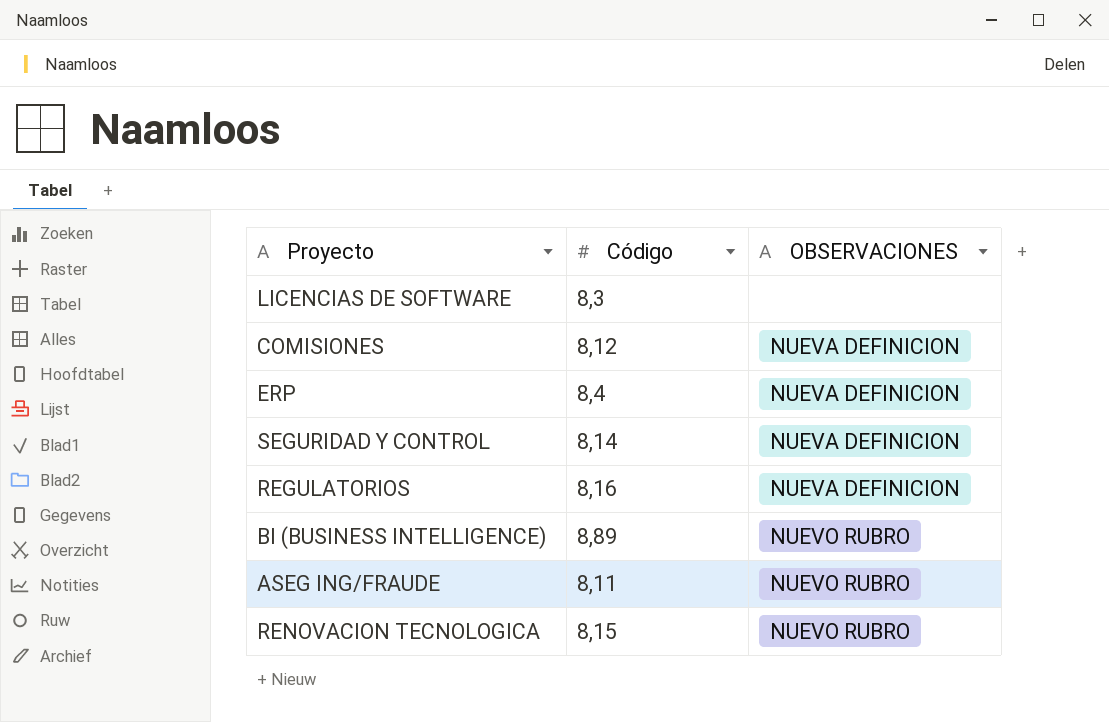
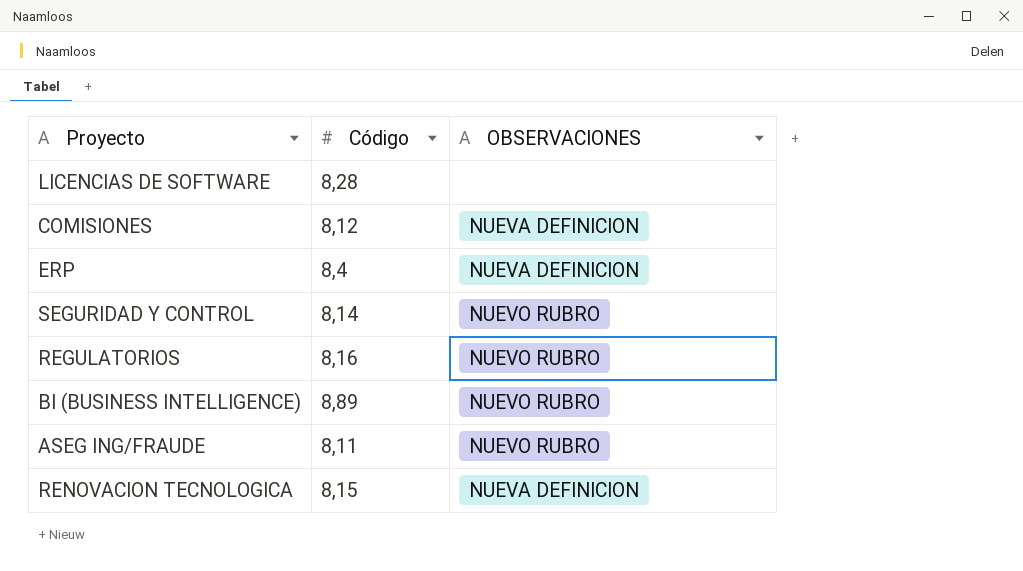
LICENCIAS DE SOFTWARE | Código: 8,3 -> 8,28
SEGURIDAD Y CONTROL | OBSERVACIONES: NUEVA DEFINICION -> NUEVO RUBRO
REGULATORIOS | OBSERVACIONES: NUEVA DEFINICION -> NUEVO RUBRO
RENOVACION TECNOLOGICA | OBSERVACIONES: NUEVO RUBRO -> NUEVA DEFINICION

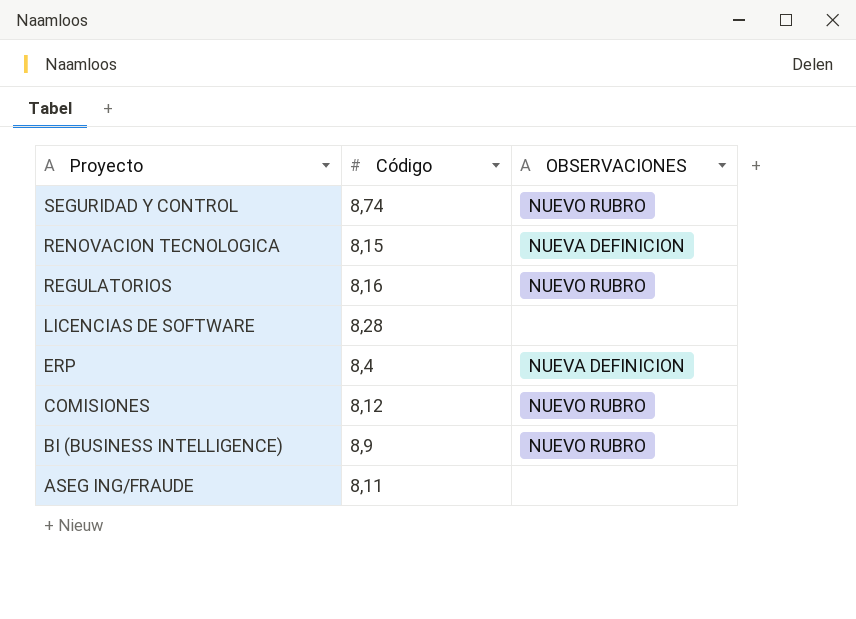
row order: none -> Proyecto descending
SEGURIDAD Y CONTROL | Código: 8,14 -> 8,74
COMISIONES | OBSERVACIONES: NUEVA DEFINICION -> NUEVO RUBRO
BI (BUSINESS INTELLIGENCE) | Código: 8,89 -> 8,9
ASEG ING/FRAUDE | OBSERVACIONES: NUEVO RUBRO -> none

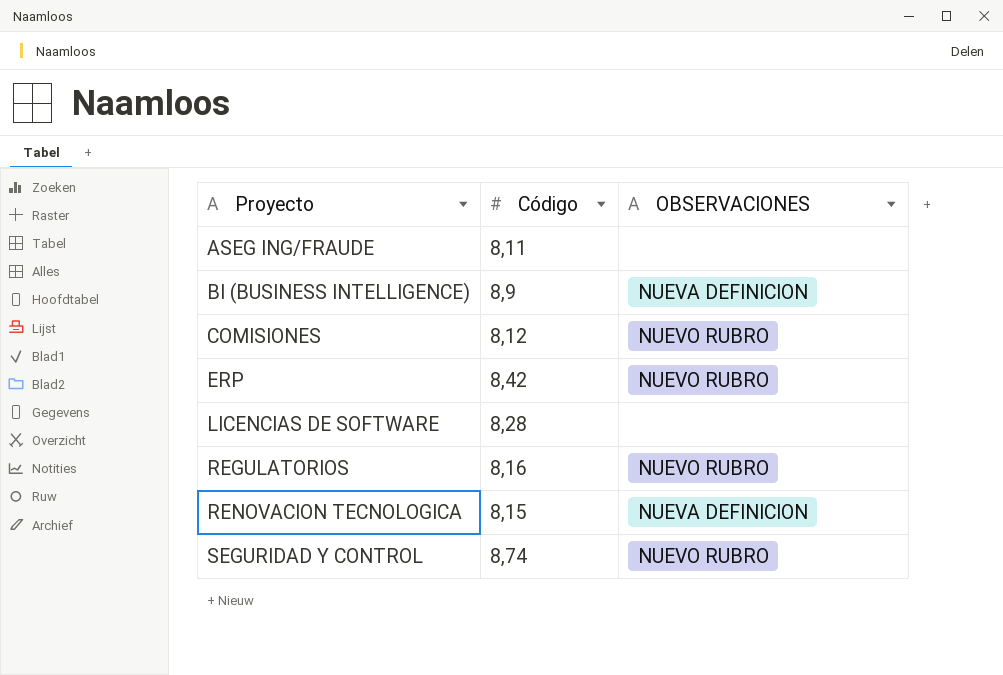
row order: Proyecto descending -> Proyecto ascending
BI (BUSINESS INTELLIGENCE) | OBSERVACIONES: NUEVO RUBRO -> NUEVA DEFINICION
ERP | Código: 8,4 -> 8,42
ERP | OBSERVACIONES: NUEVA DEFINICION -> NUEVO RUBRO

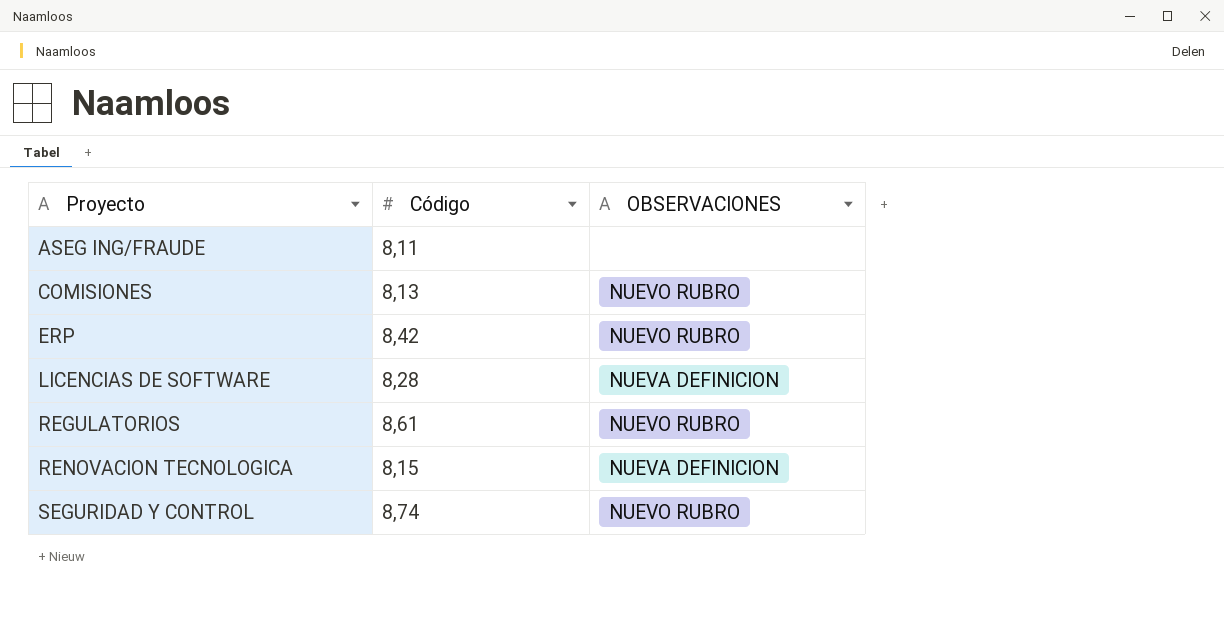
row BI (BUSINESS INTELLIGENCE): 8,9 | NUEVA DEFINICION -> none
COMISIONES | Código: 8,12 -> 8,13
LICENCIAS DE SOFTWARE | OBSERVACIONES: none -> NUEVA DEFINICION
REGULATORIOS | Código: 8,16 -> 8,61

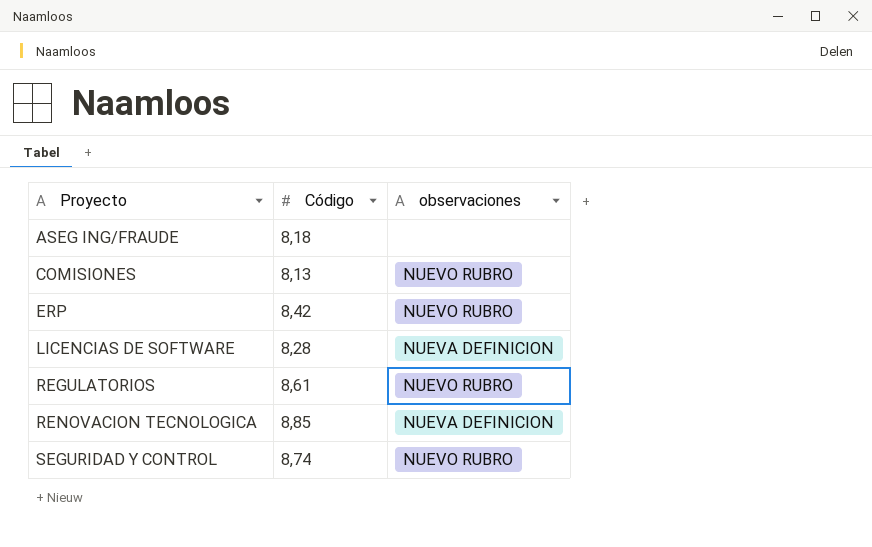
column name: OBSERVACIONES -> observaciones
ASEG ING/FRAUDE | Código: 8,11 -> 8,18
RENOVACION TECNOLOGICA | Código: 8,15 -> 8,85

